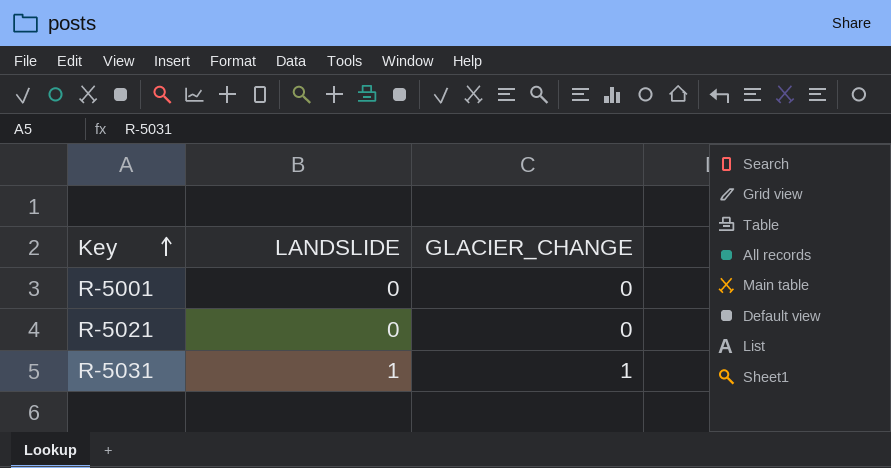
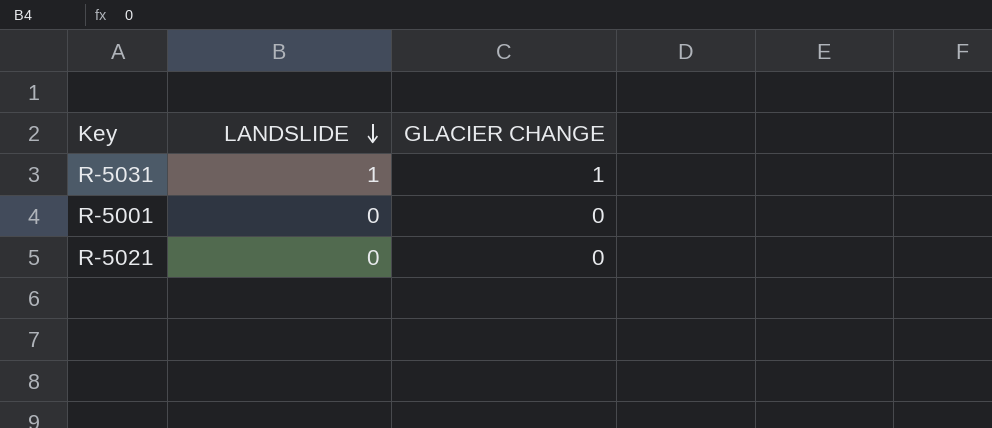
row order: Key ascending -> LANDSLIDE descending
column name: GLACIER_CHANGE -> GLACIER CHANGE

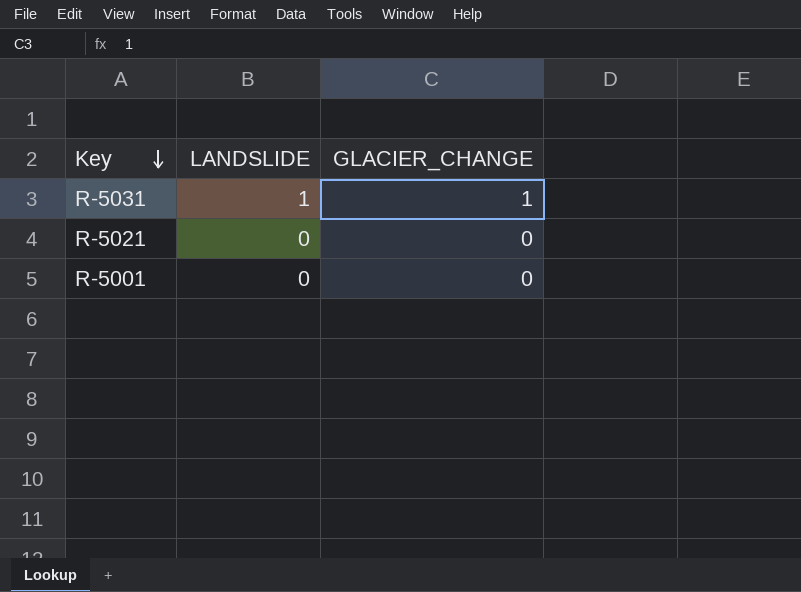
row order: LANDSLIDE descending -> Key descending
column name: GLACIER CHANGE -> GLACIER_CHANGE

